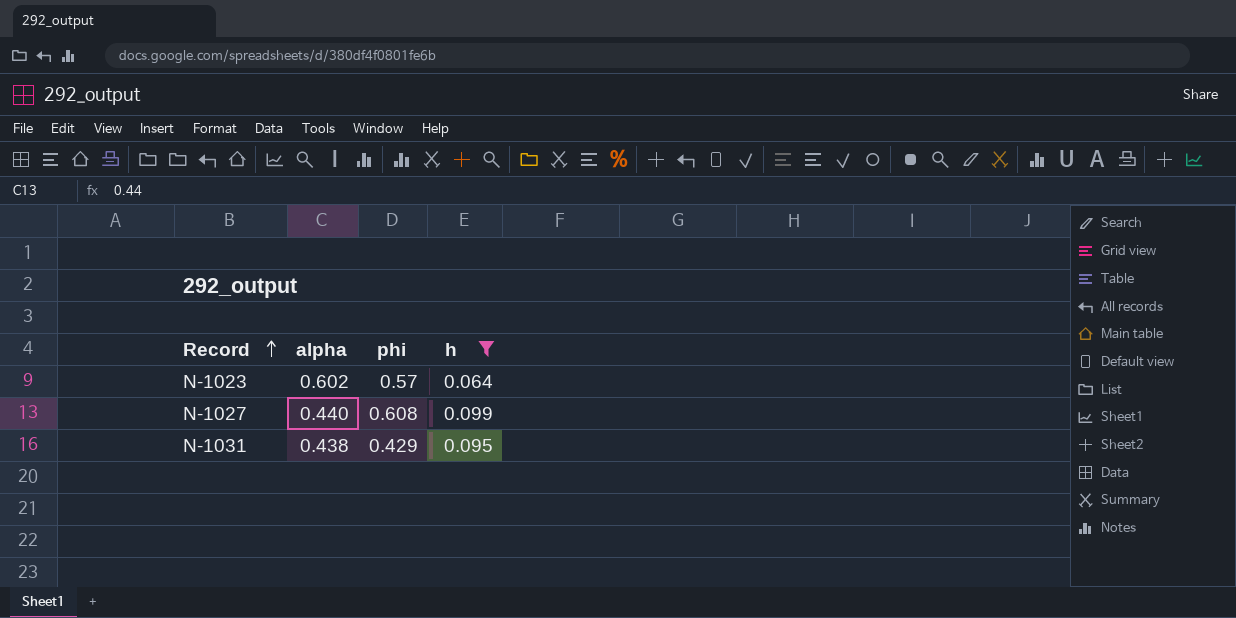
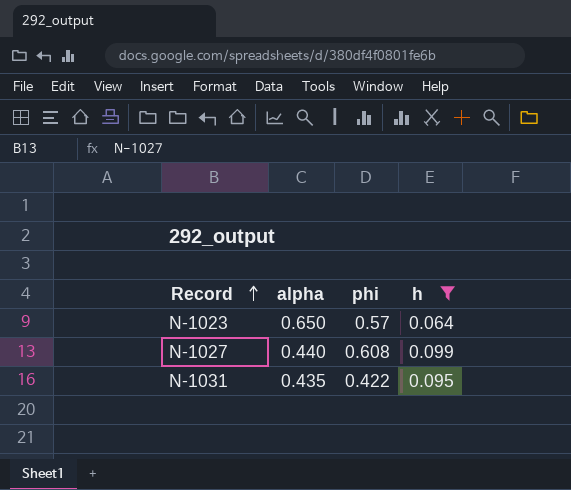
N-1023 | alpha: 0.602 -> 0.650
N-1031 | alpha: 0.438 -> 0.435
N-1031 | phi: 0.429 -> 0.422

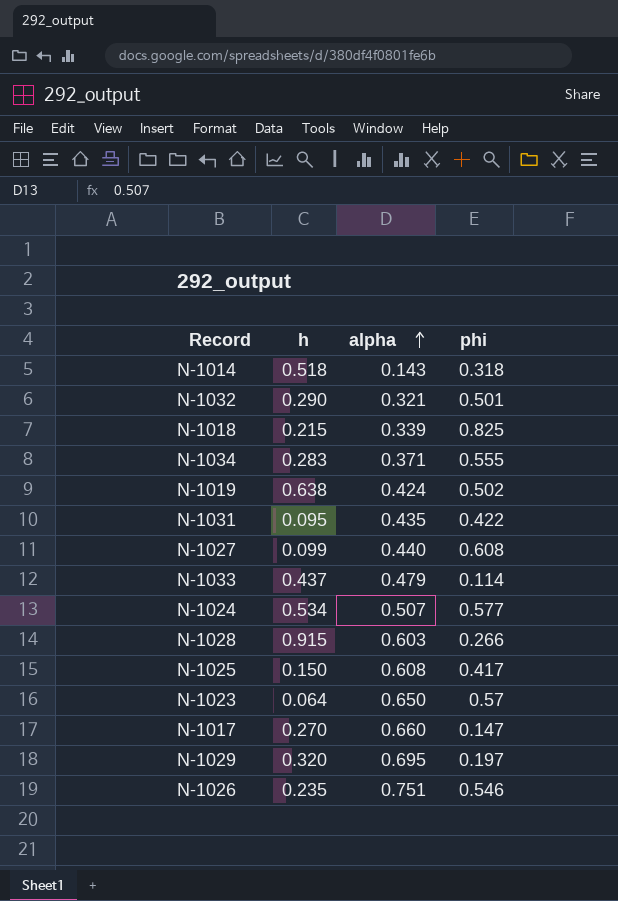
filter: h <= 0.099 -> none
row order: Record ascending -> alpha ascending
column h | position: 4 -> 2

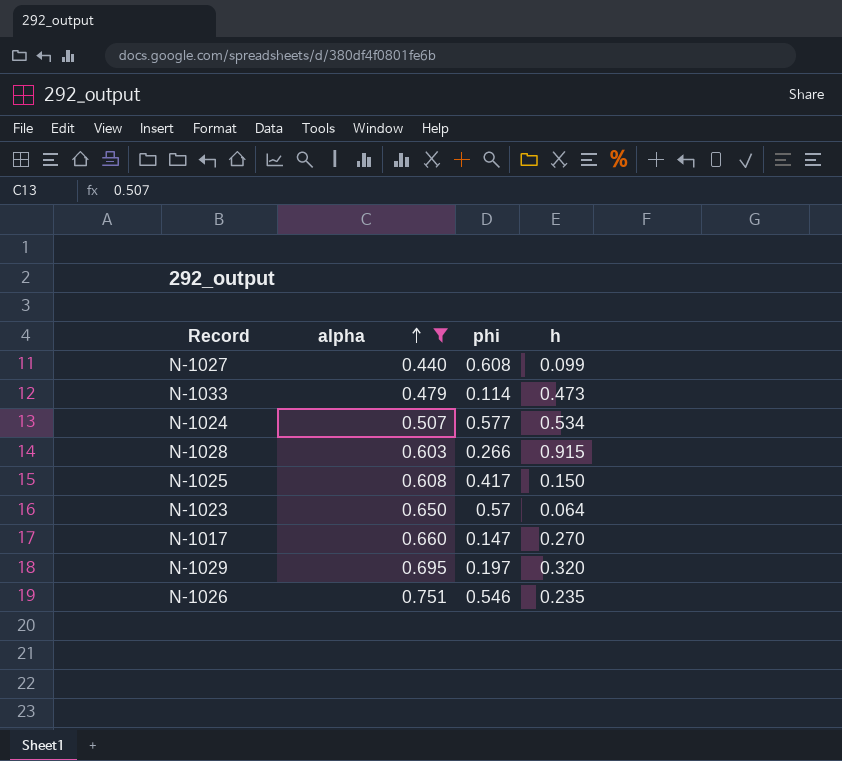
filter: none -> alpha >= 0.440
column h | position: 2 -> 4
N-1033 | h: 0.437 -> 0.473

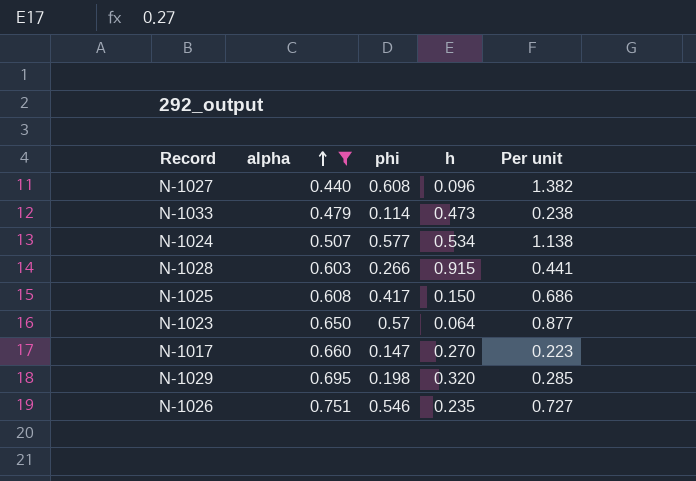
column Per unit | formula: none -> [phi] / [alpha]
N-1027 | h: 0.099 -> 0.096
N-1029 | phi: 0.197 -> 0.198

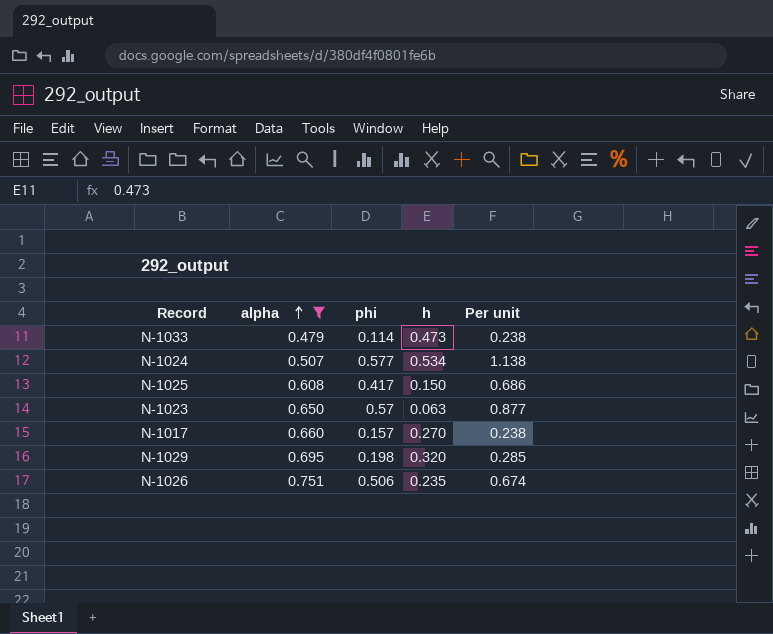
row N-1027: 0.440 | 0.608 | 0.096 | 1.382 -> none
row N-1028: 0.603 | 0.266 | 0.915 | 0.441 -> none
N-1023 | h: 0.064 -> 0.063
N-1017 | phi: 0.147 -> 0.157
N-1017 | Per unit: 0.223 -> 0.238
N-1026 | phi: 0.546 -> 0.506
N-1026 | Per unit: 0.727 -> 0.674

